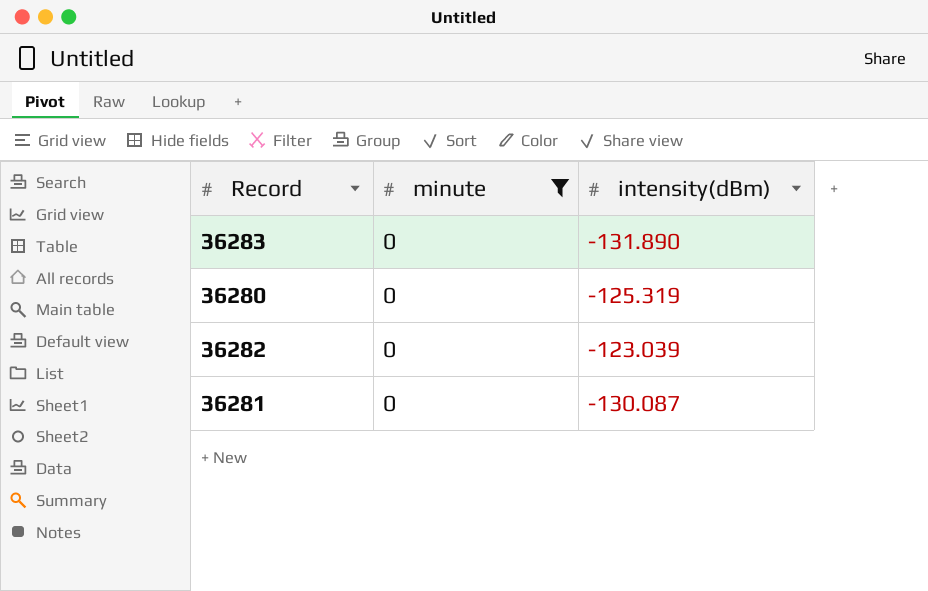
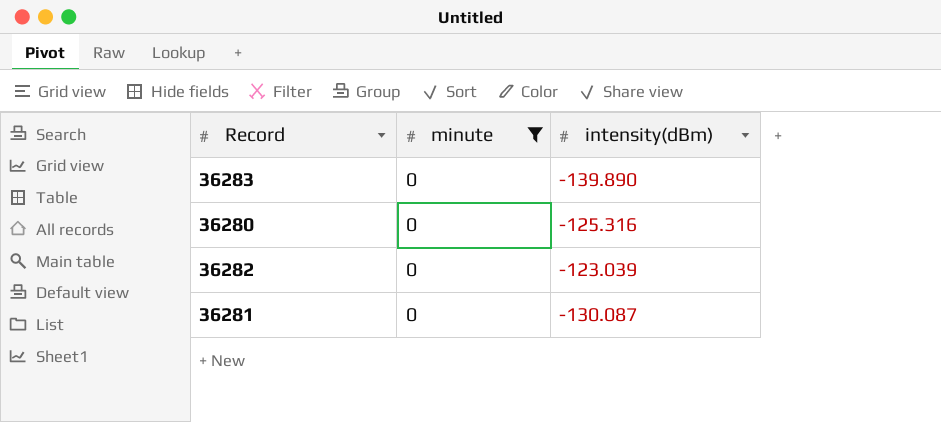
36283 | intensity(dBm): -131.890 -> -139.890
36280 | intensity(dBm): -125.319 -> -125.316

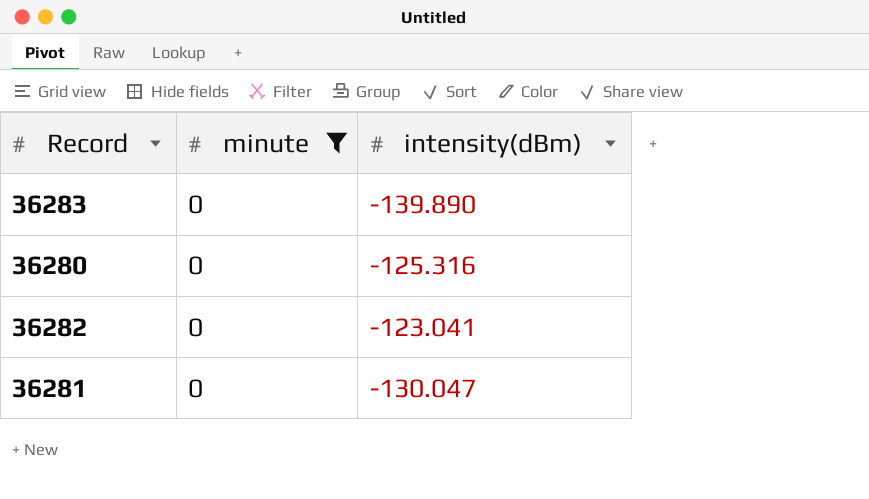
36282 | intensity(dBm): -123.039 -> -123.041
36281 | intensity(dBm): -130.087 -> -130.047

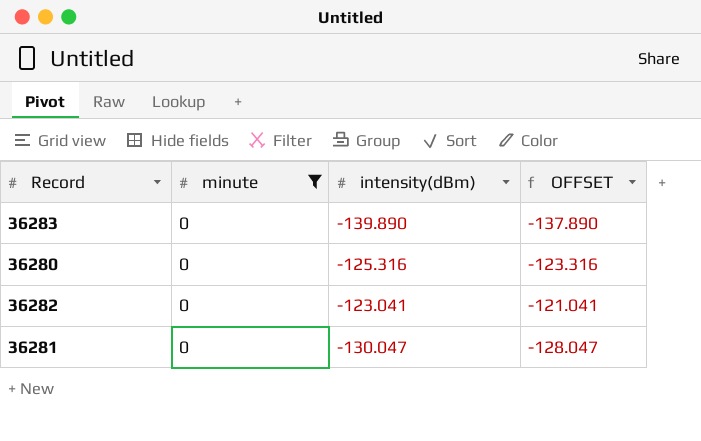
column OFFSET | formula: none -> [intensity(dBm)] + 2

